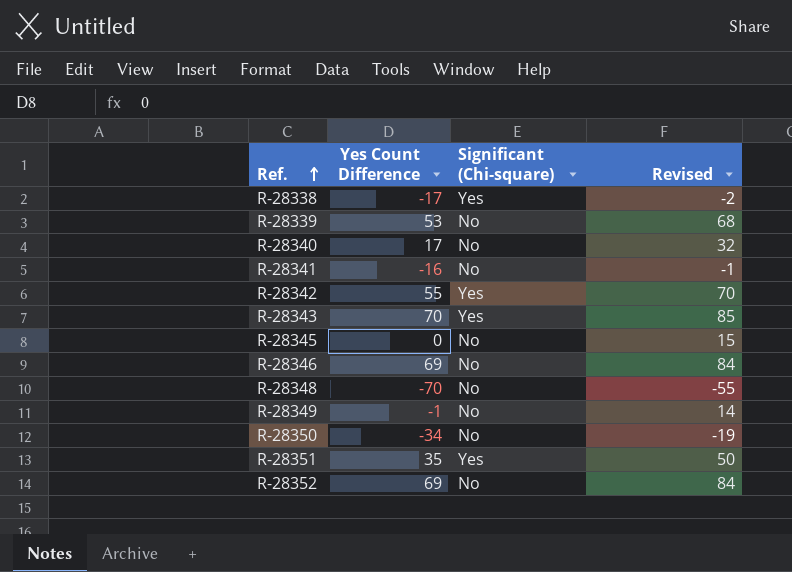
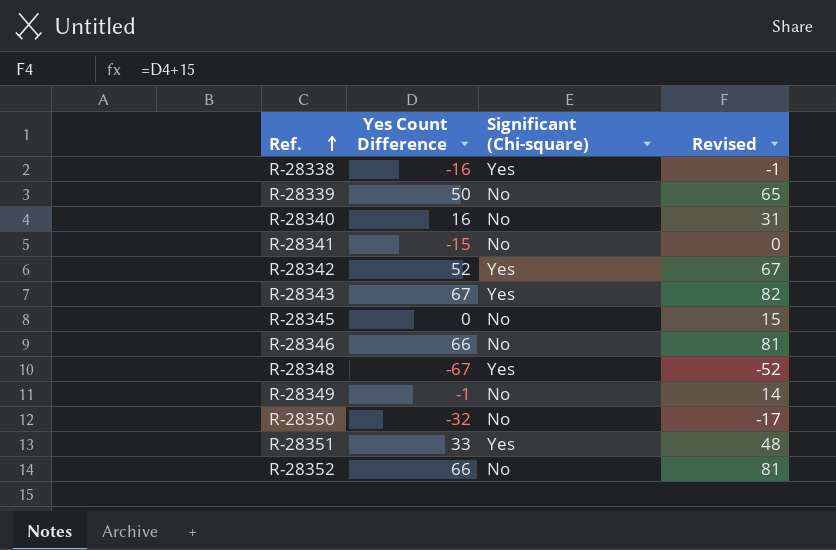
R-28338 | Yes Count Difference: -17 -> -16
R-28338 | Revised: -2 -> -1
R-28339 | Yes Count Difference: 53 -> 50
R-28339 | Revised: 68 -> 65
R-28340 | Yes Count Difference: 17 -> 16
R-28340 | Revised: 32 -> 31
R-28341 | Yes Count Difference: -16 -> -15
R-28341 | Revised: -1 -> 0
R-28342 | Yes Count Difference: 55 -> 52
R-28342 | Revised: 70 -> 67
R-28343 | Yes Count Difference: 70 -> 67
R-28343 | Revised: 85 -> 82
R-28346 | Yes Count Difference: 69 -> 66
R-28346 | Revised: 84 -> 81
R-28348 | Yes Count Difference: -70 -> -67
R-28348 | Significant (Chi-square): No -> Yes
R-28348 | Revised: -55 -> -52
R-28350 | Yes Count Difference: -34 -> -32
R-28350 | Revised: -19 -> -17
R-28351 | Yes Count Difference: 35 -> 33
R-28351 | Revised: 50 -> 48
R-28352 | Yes Count Difference: 69 -> 66
R-28352 | Revised: 84 -> 81

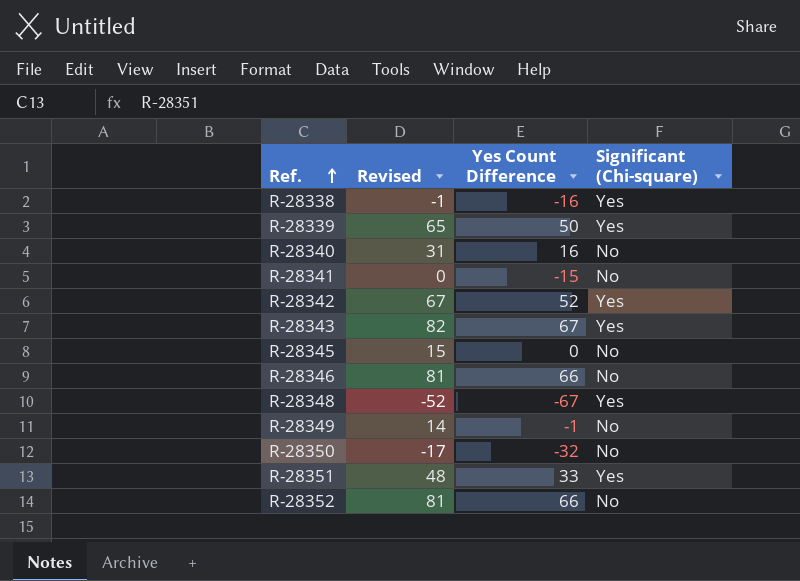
column Revised | position: 4 -> 2
R-28339 | Significant (Chi-square): No -> Yes

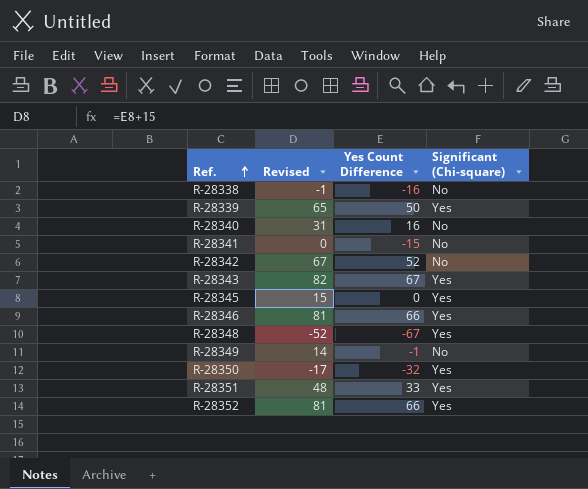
R-28338 | Significant (Chi-square): Yes -> No
R-28342 | Significant (Chi-square): Yes -> No
R-28345 | Significant (Chi-square): No -> Yes
R-28346 | Significant (Chi-square): No -> Yes
R-28350 | Significant (Chi-square): No -> Yes
R-28352 | Significant (Chi-square): No -> Yes

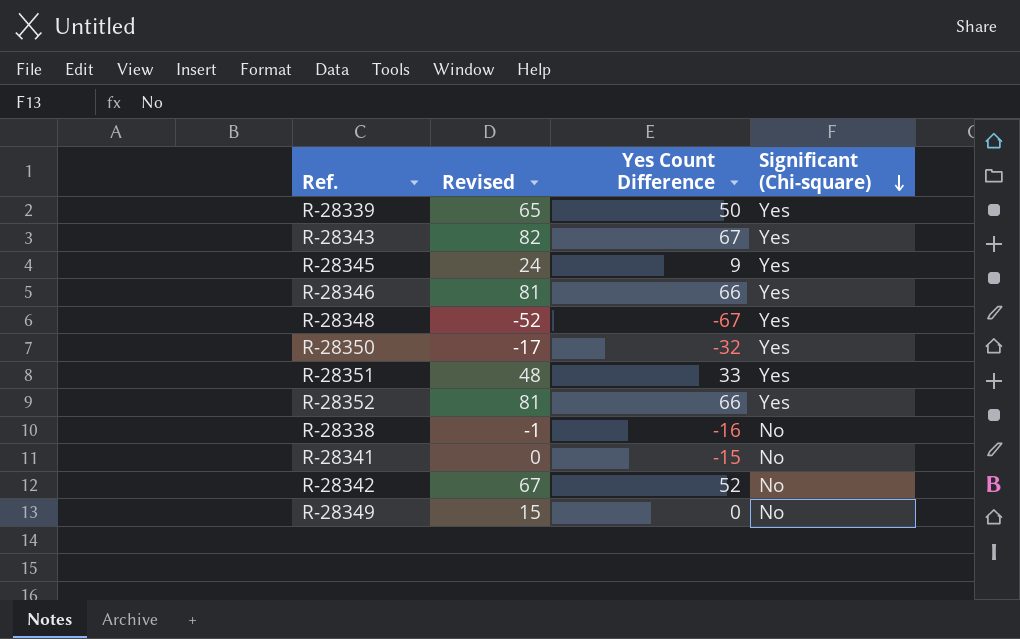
row order: Ref. ascending -> Significant (Chi-square) descending
row R-28340: 31 | 16 | No -> none
R-28345 | Revised: 15 -> 24
R-28345 | Yes Count Difference: 0 -> 9
R-28349 | Revised: 14 -> 15
R-28349 | Yes Count Difference: -1 -> 0

